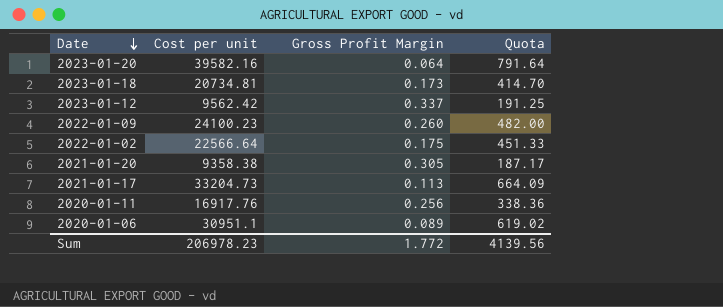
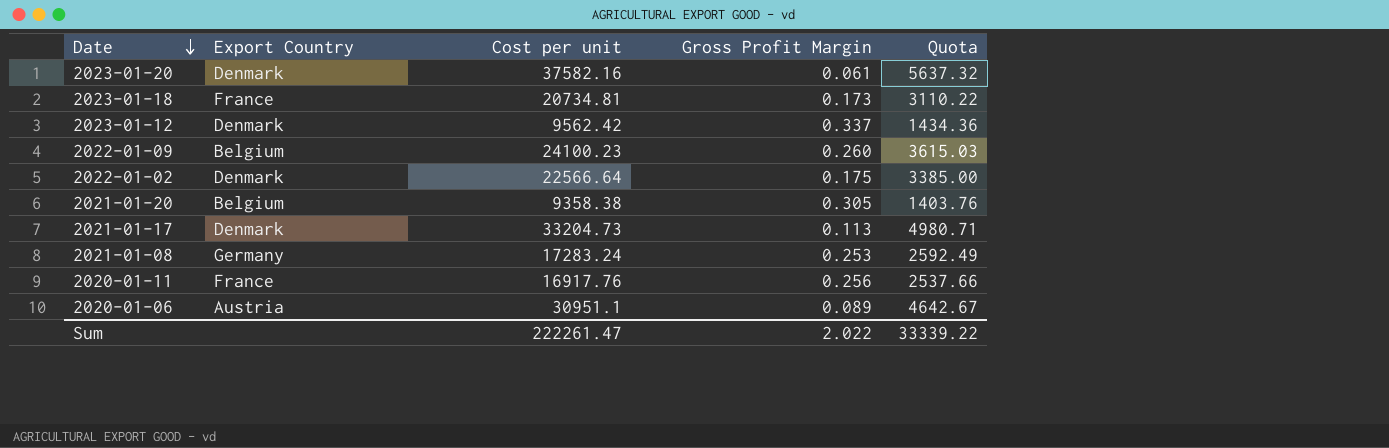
column Export Country | position: none -> 2
column Quota | formula: [Cost per unit] * 0.02 -> [Cost per unit] * 0.15
2023-01-20 | Cost per unit: 39582.16 -> 37582.16
2023-01-20 | Gross Profit Margin: 0.064 -> 0.061
row 2021-01-08: none -> Germany | 17283.24 | 0.253 | 2592.49
Sum | Cost per unit: 206978.23 -> 222261.47
Sum | Gross Profit Margin: 1.772 -> 2.022
Sum | Quota: 4139.56 -> 33339.22

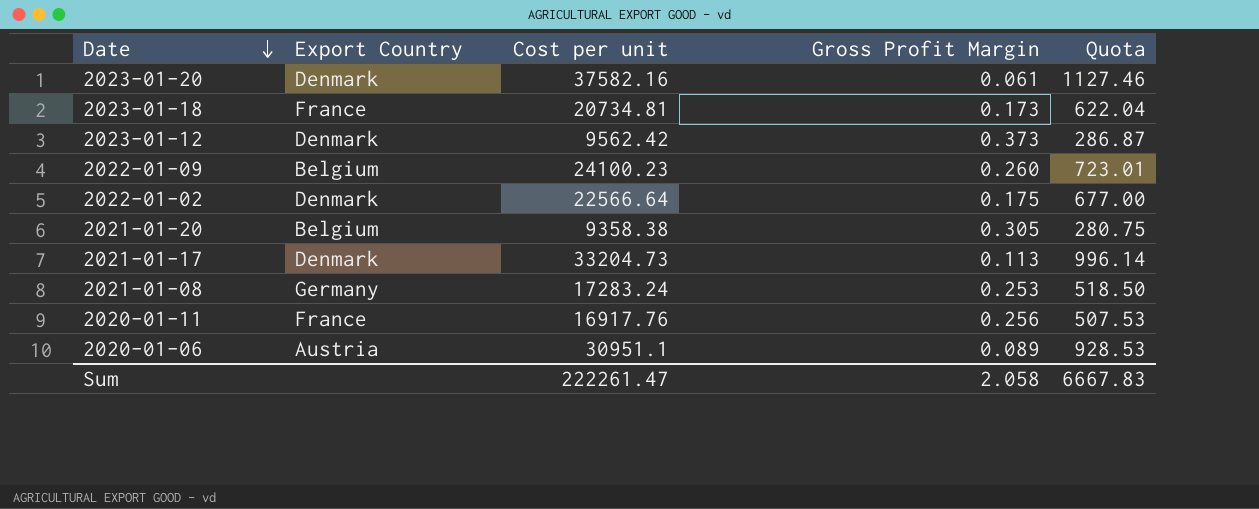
column Quota | formula: [Cost per unit] * 0.15 -> [Cost per unit] * 0.03
2023-01-12 | Gross Profit Margin: 0.337 -> 0.373
Sum | Gross Profit Margin: 2.022 -> 2.058
Sum | Quota: 33339.22 -> 6667.83

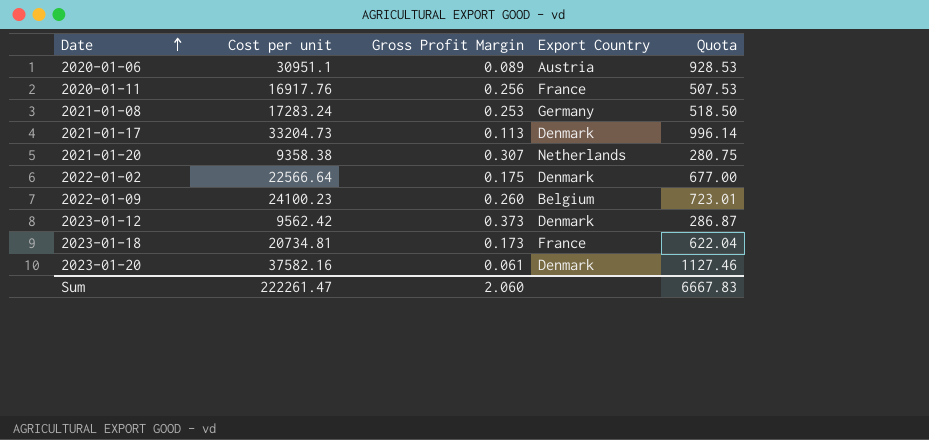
row order: Date descending -> Date ascending
column Export Country | position: 2 -> 4
2021-01-20 | Gross Profit Margin: 0.305 -> 0.307
2021-01-20 | Export Country: Belgium -> Netherlands
Sum | Gross Profit Margin: 2.058 -> 2.060

